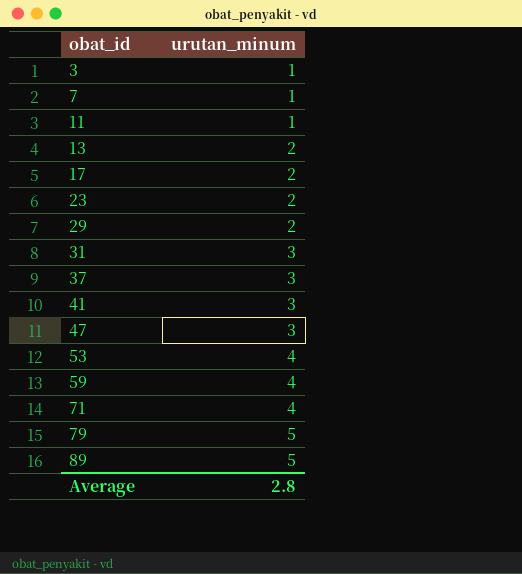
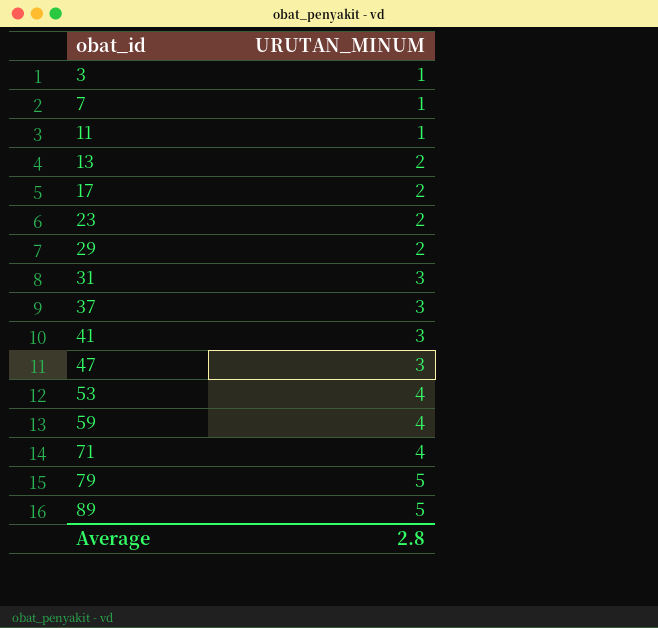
column name: urutan_minum -> URUTAN_MINUM

